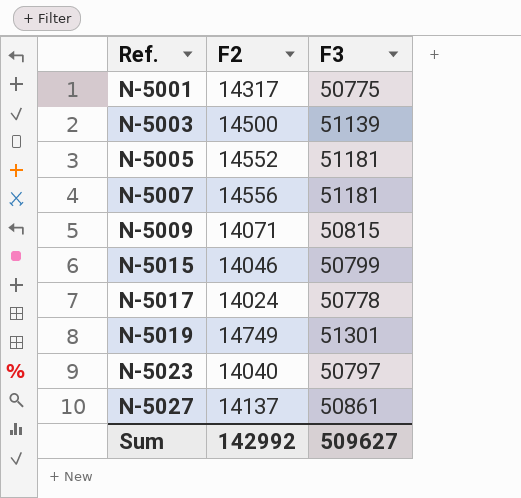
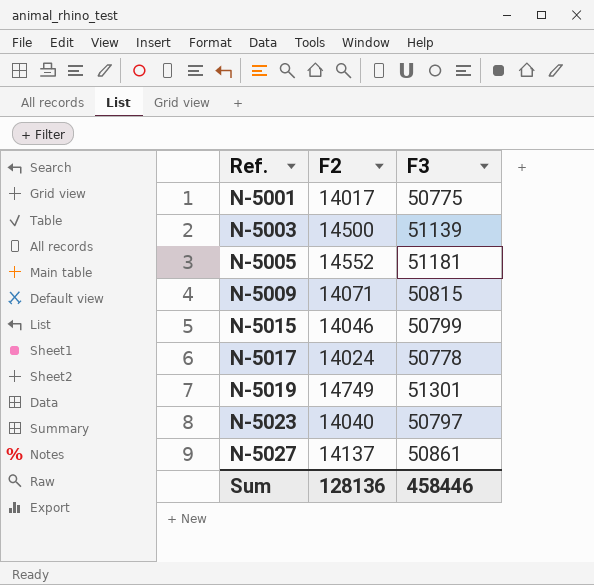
row N-5007: 14556 | 51181 -> none
N-5001 | F2: 14317 -> 14017
Sum | F2: 142992 -> 128136
Sum | F3: 509627 -> 458446

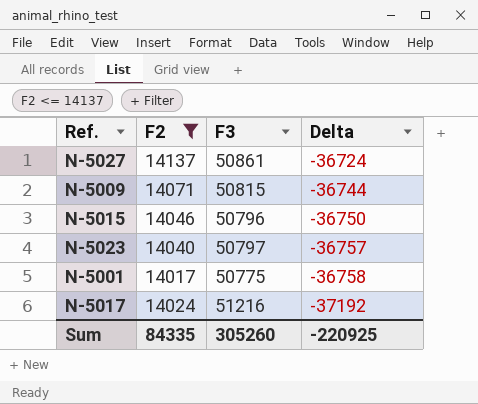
filter: none -> F2 <= 14137
row order: Ref. ascending -> Delta descending
column Delta | formula: none -> [F2] - [F3]
N-5015 | F3: 50799 -> 50796
N-5017 | F3: 50778 -> 51216
Sum | F2: 128136 -> 84335
Sum | F3: 458446 -> 305260

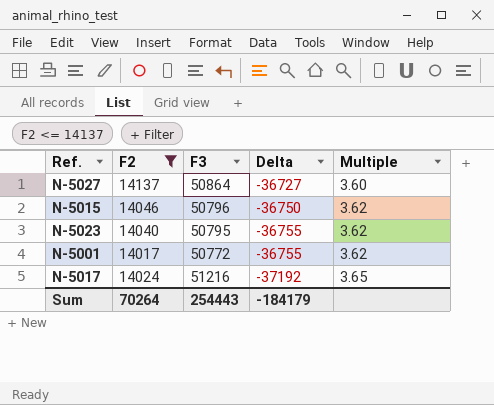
column Multiple | formula: none -> [F3] / [F2]
row N-5009: 14071 | 50815 | -36744 -> none
N-5027 | F3: 50861 -> 50864
N-5027 | Delta: -36724 -> -36727
N-5023 | F3: 50797 -> 50795
N-5023 | Delta: -36757 -> -36755
N-5001 | F3: 50775 -> 50772
N-5001 | Delta: -36758 -> -36755
Sum | F2: 84335 -> 70264
Sum | F3: 305260 -> 254443
Sum | Delta: -220925 -> -184179

